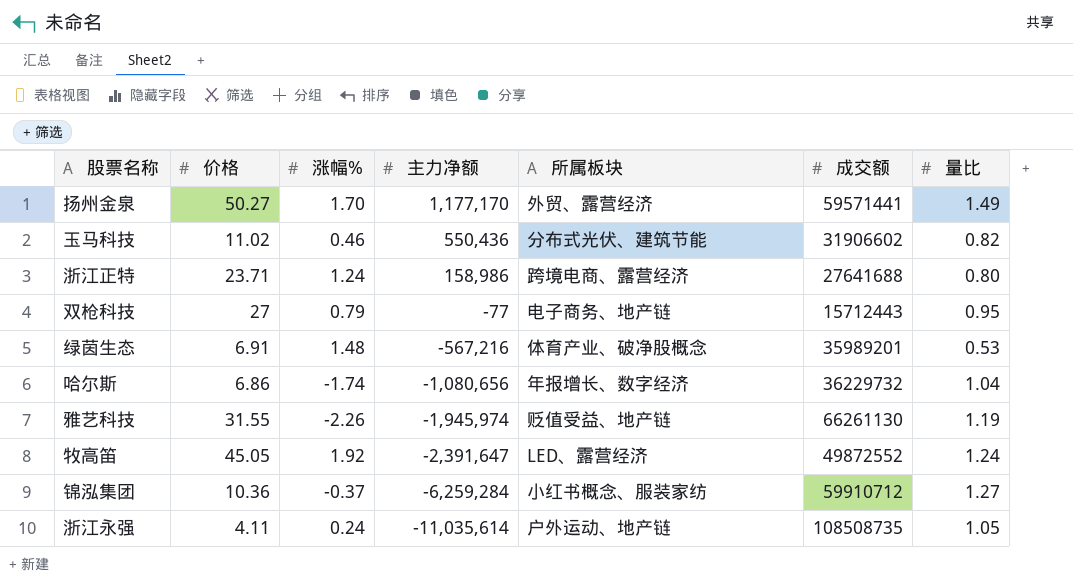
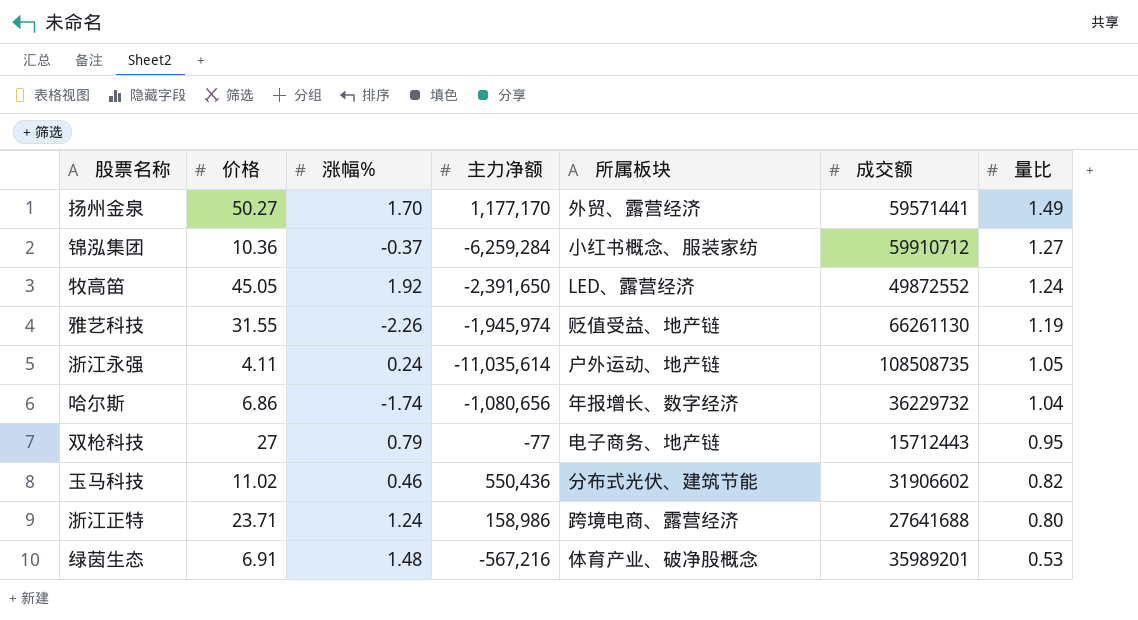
row order: 主力净额 descending -> 量比 descending
牧高笛 | 主力净额: -2,391,647 -> -2,391,650

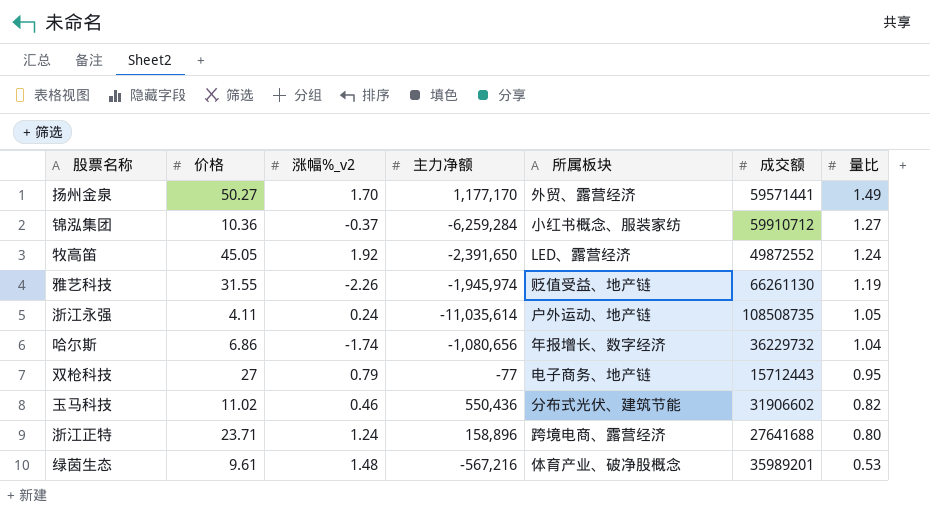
column name: 涨幅% -> 涨幅%_v2
浙江正特 | 主力净额: 158,986 -> 158,896
绿茵生态 | 价格: 6.91 -> 9.61

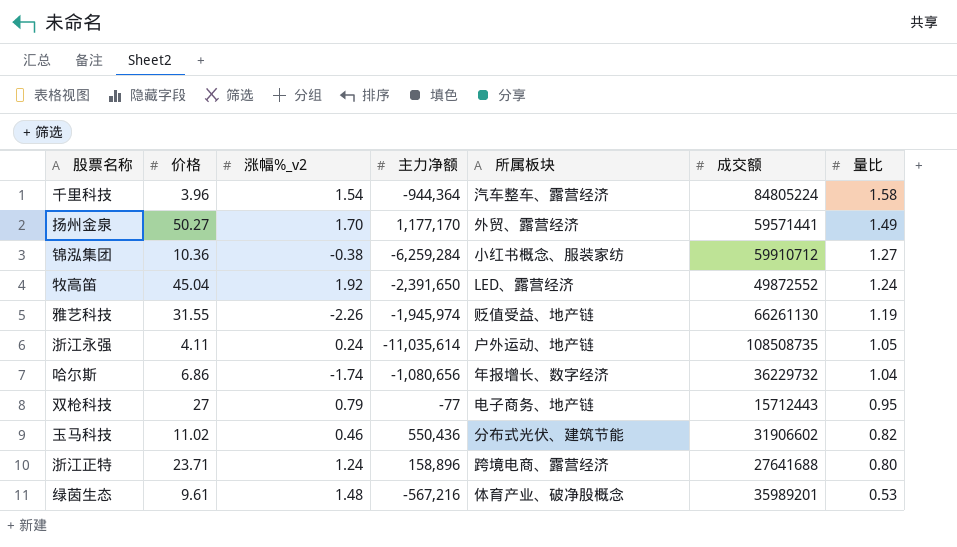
row 千里科技: none -> 3.96 | 1.54 | -944,364 | 汽车整车、露营经济 | 84805224 | 1.58
锦泓集团 | 涨幅%_v2: -0.37 -> -0.38
牧高笛 | 价格: 45.05 -> 45.04

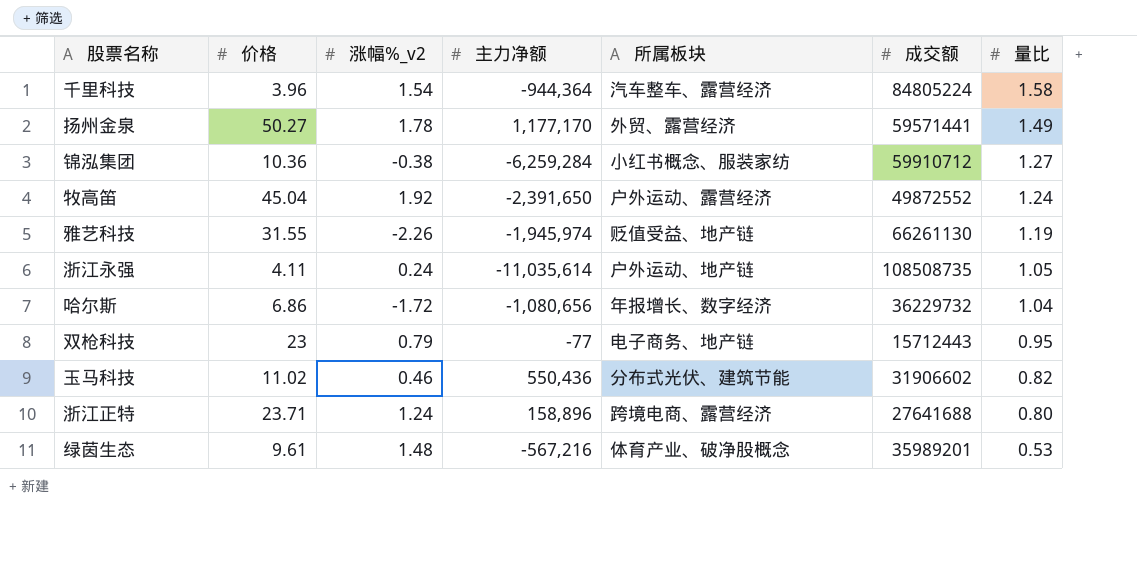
扬州金泉 | 涨幅%_v2: 1.70 -> 1.78
牧高笛 | 所属板块: LED、露营经济 -> 户外运动、露营经济
哈尔斯 | 涨幅%_v2: -1.74 -> -1.72
双枪科技 | 价格: 27 -> 23

